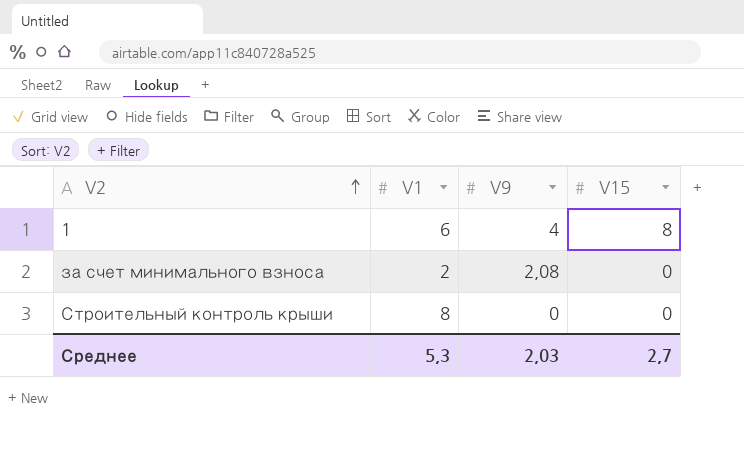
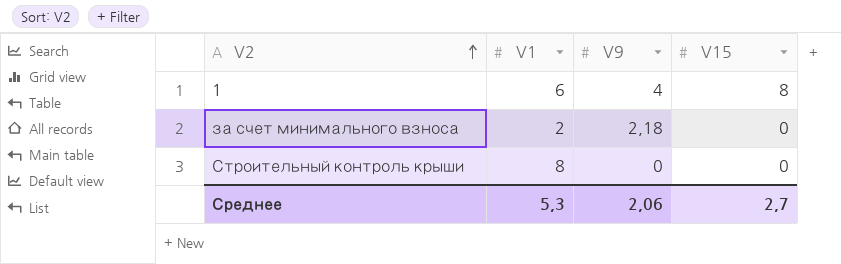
за счет минимального взноса | V9: 2,08 -> 2,18
Среднее | V9: 2,03 -> 2,06

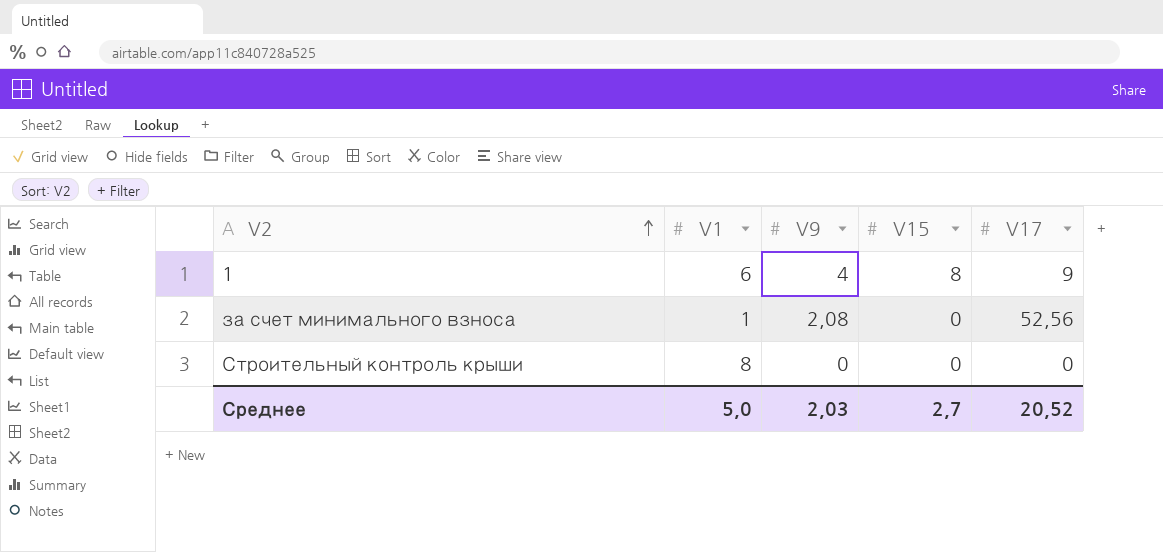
column V17 | position: none -> 5
за счет минимального взноса | V1: 2 -> 1
за счет минимального взноса | V9: 2,18 -> 2,08
Среднее | V1: 5,3 -> 5,0
Среднее | V9: 2,06 -> 2,03

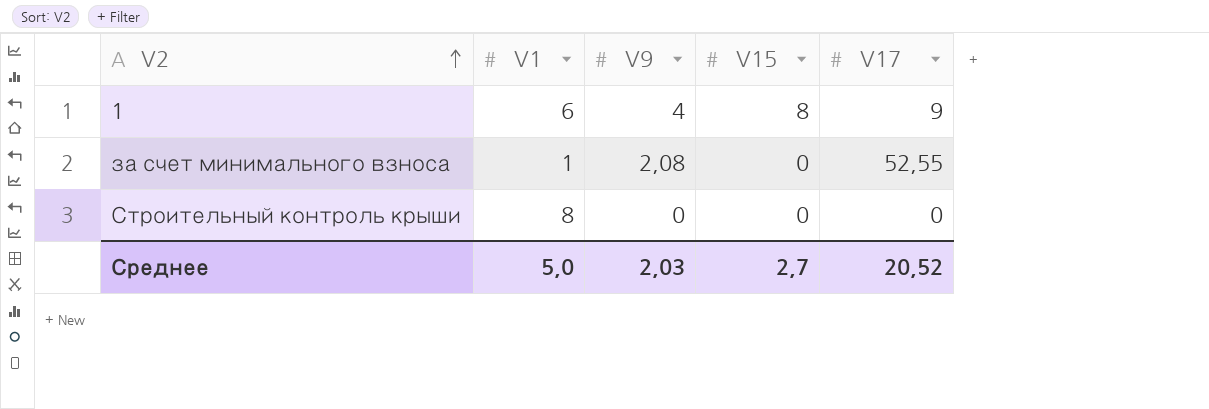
за счет минимального взноса | V17: 52,56 -> 52,55

